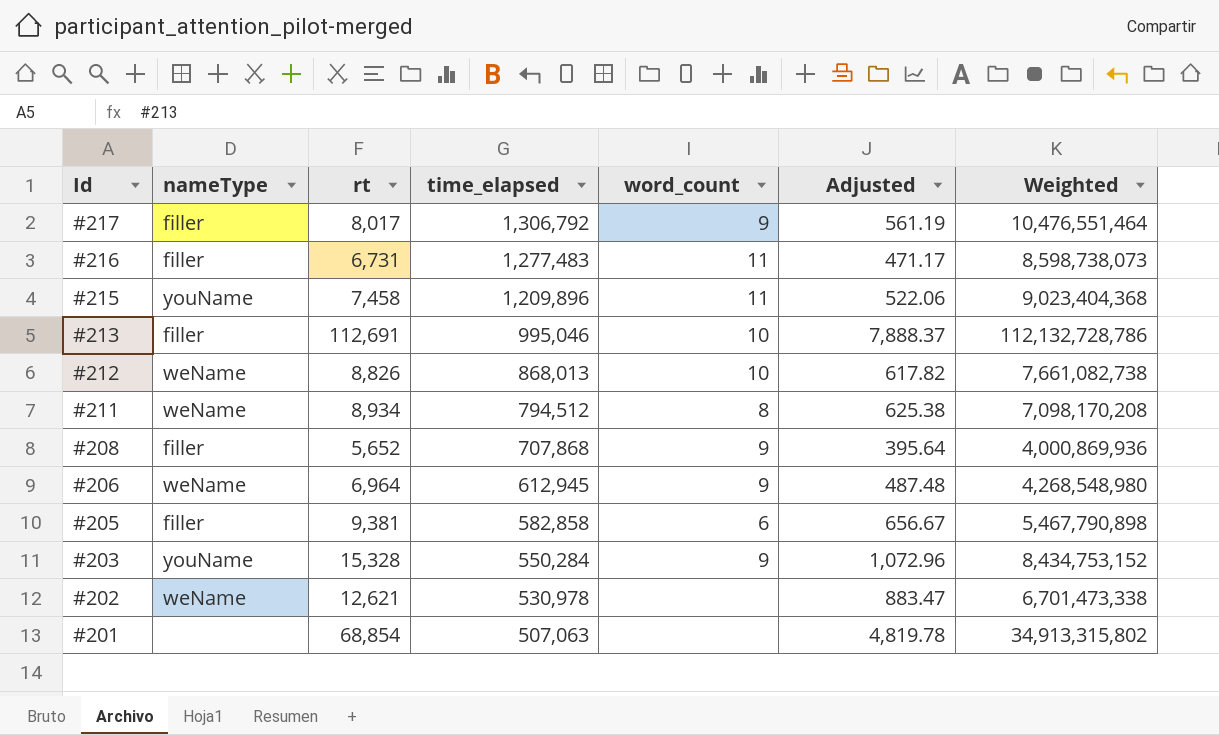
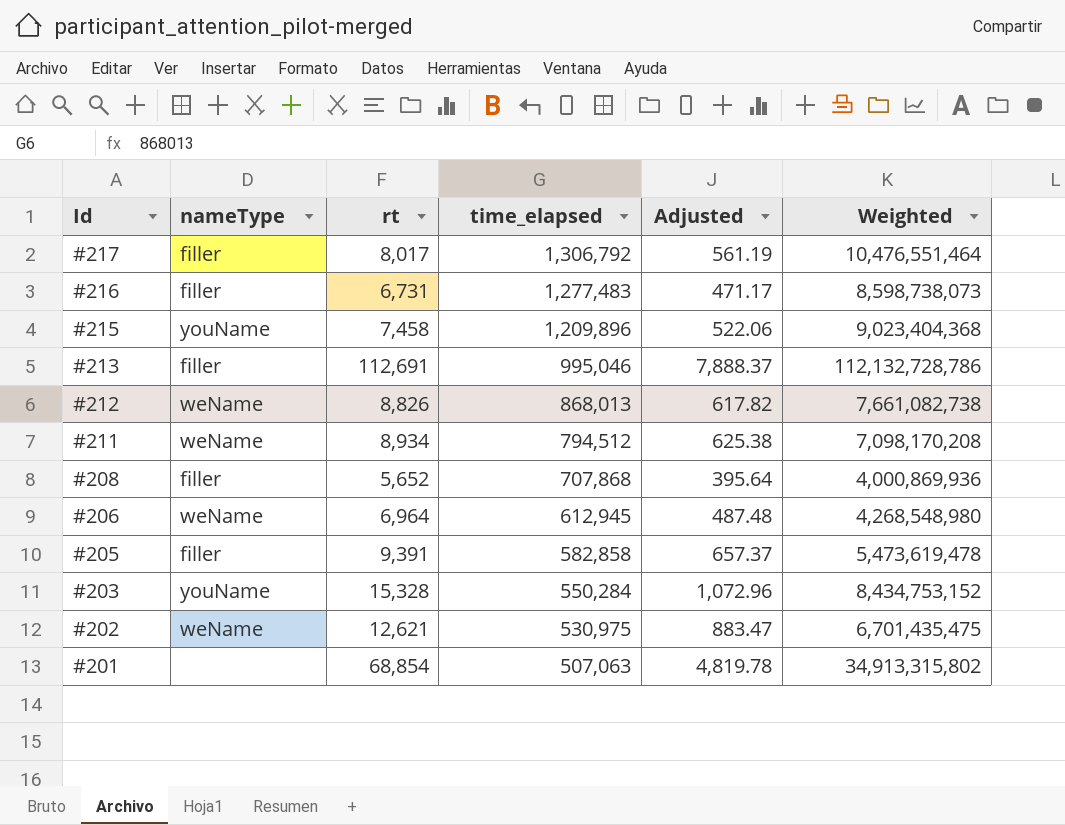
column word_count | position: 5 -> none
#205 | rt: 9,381 -> 9,391
#205 | Adjusted: 656.67 -> 657.37
#205 | Weighted: 5,467,790,898 -> 5,473,619,478
#202 | time_elapsed: 530,978 -> 530,975
#202 | Weighted: 6,701,473,338 -> 6,701,435,475

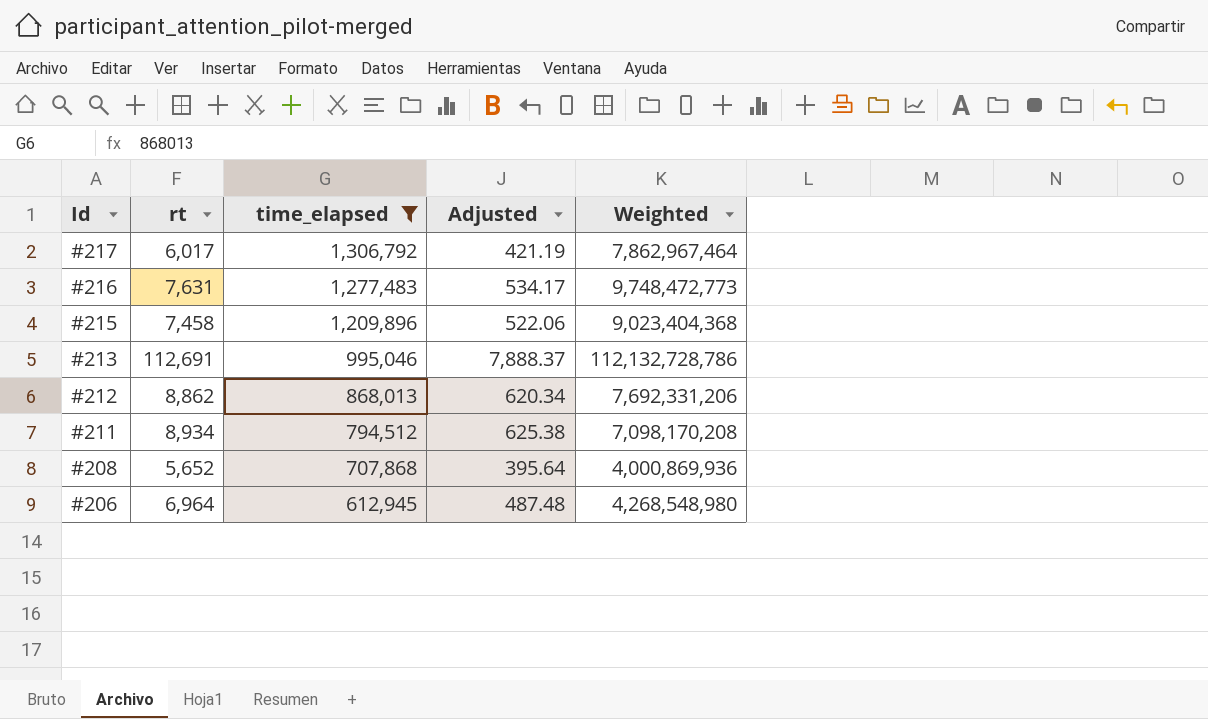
filter: none -> time_elapsed >= 612,945
column nameType | position: 2 -> none
#217 | rt: 8,017 -> 6,017
#217 | Adjusted: 561.19 -> 421.19
#217 | Weighted: 10,476,551,464 -> 7,862,967,464
#216 | rt: 6,731 -> 7,631
#216 | Adjusted: 471.17 -> 534.17
#216 | Weighted: 8,598,738,073 -> 9,748,472,773
#212 | rt: 8,826 -> 8,862
#212 | Adjusted: 617.82 -> 620.34
#212 | Weighted: 7,661,082,738 -> 7,692,331,206

